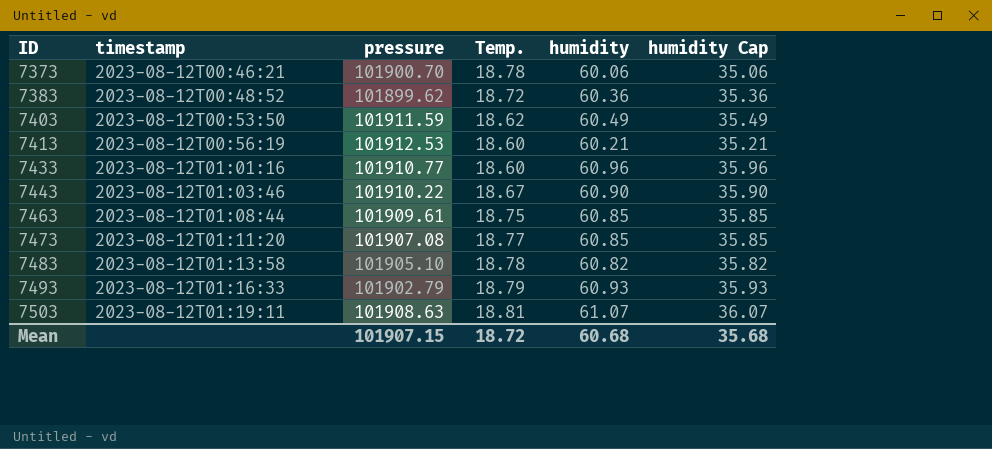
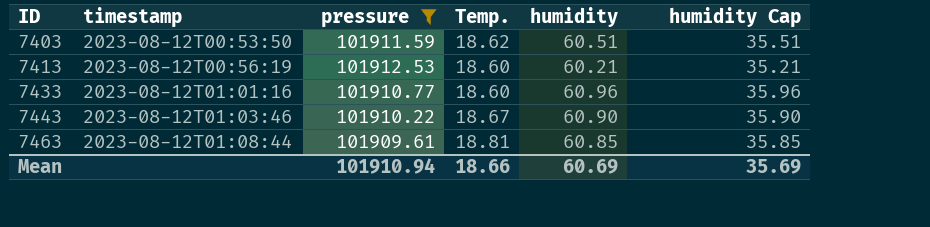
filter: none -> pressure >= 101909.61
7403 | humidity: 60.49 -> 60.51
7403 | humidity Cap: 35.49 -> 35.51
7463 | Temp.: 18.75 -> 18.81
Mean | pressure: 101907.15 -> 101910.94
Mean | Temp.: 18.72 -> 18.66
Mean | humidity: 60.68 -> 60.69
Mean | humidity Cap: 35.68 -> 35.69

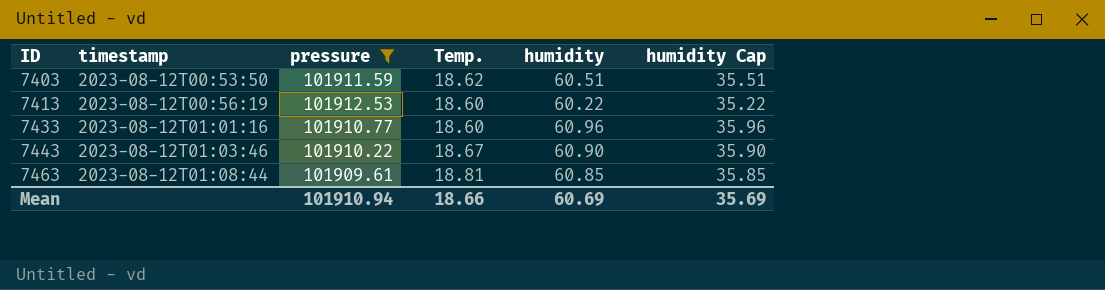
7413 | humidity: 60.21 -> 60.22
7413 | humidity Cap: 35.21 -> 35.22

